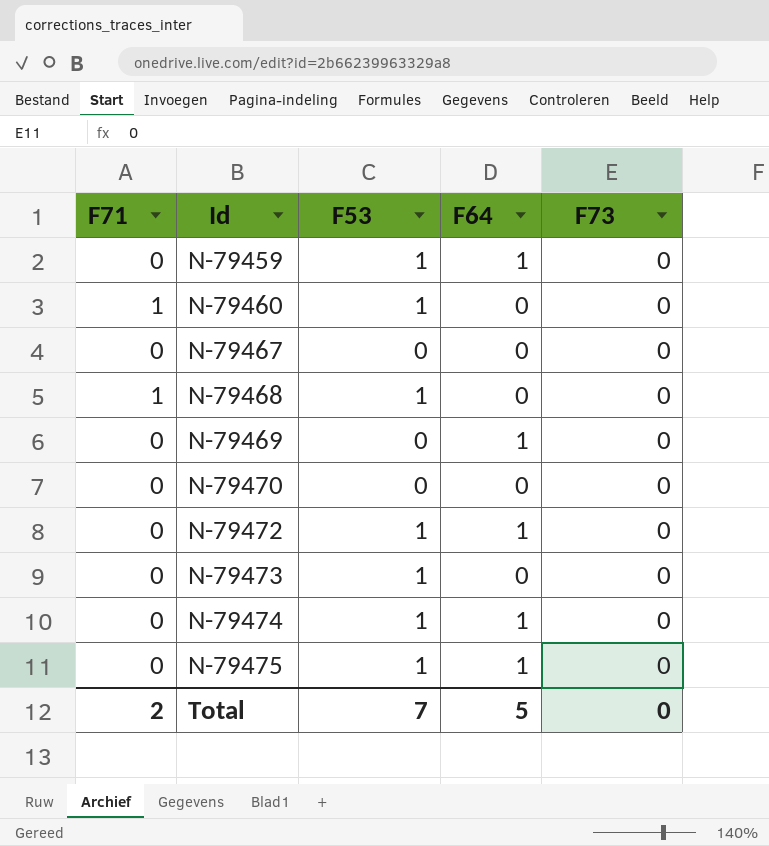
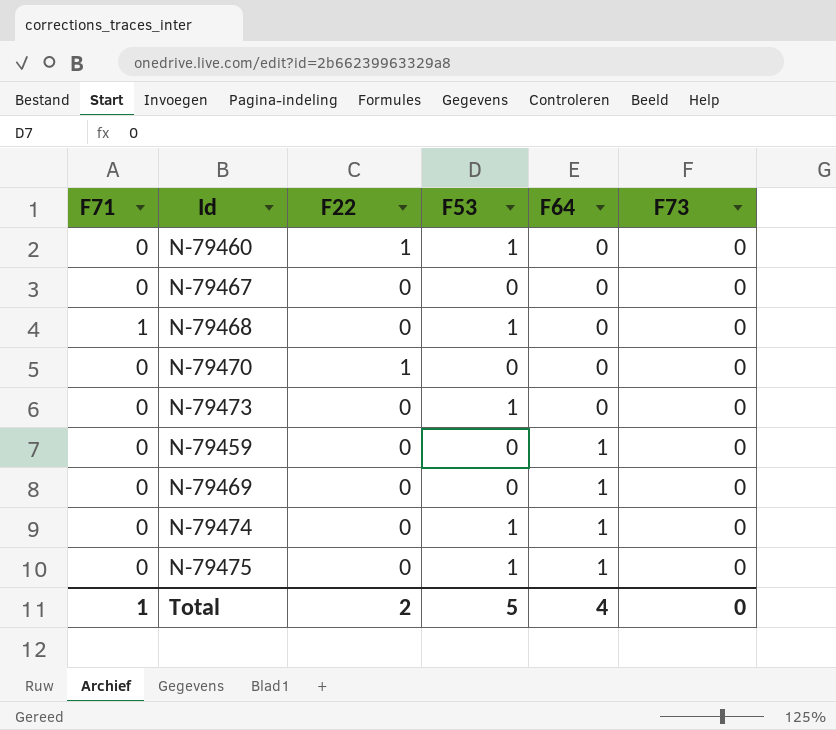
row order: Id ascending -> F64 ascending
column F22 | position: none -> 3
row N-79472: 0 | 1 | 1 | 0 -> none
N-79460 | F71: 1 -> 0
N-79459 | F53: 1 -> 0
Total | F71: 2 -> 1
Total | F53: 7 -> 5
Total | F64: 5 -> 4

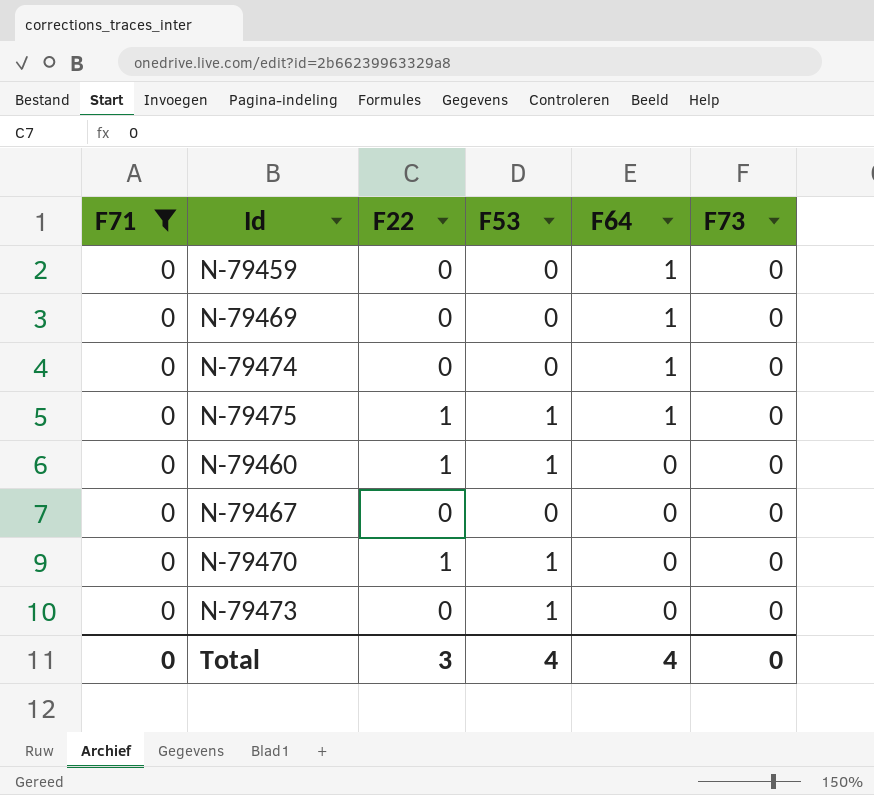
filter: none -> F71 = 0
row order: F64 ascending -> F64 descending
N-79474 | F53: 1 -> 0
N-79475 | F22: 0 -> 1
N-79470 | F53: 0 -> 1
Total | F71: 1 -> 0
Total | F22: 2 -> 3
Total | F53: 5 -> 4

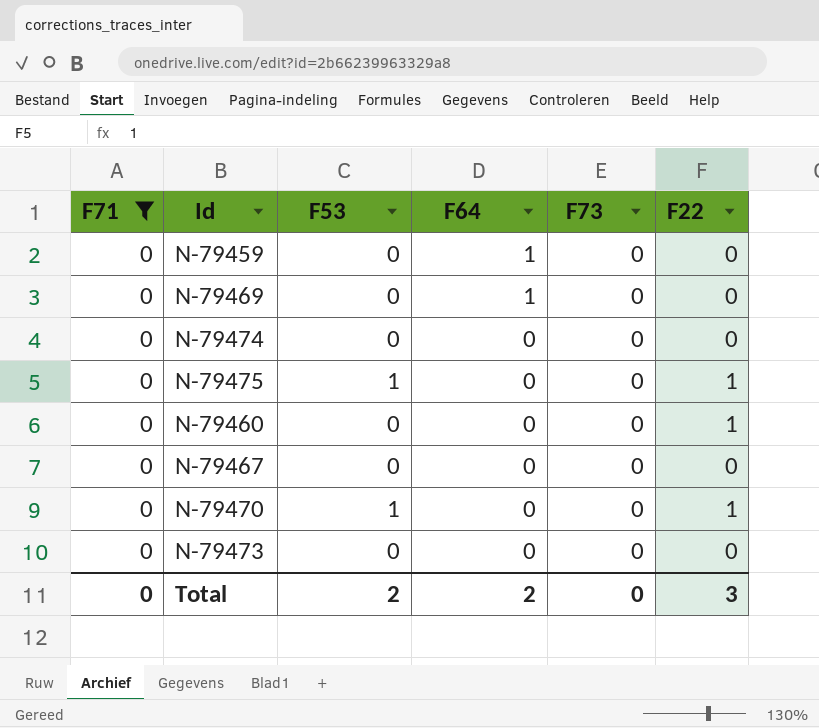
column F22 | position: 3 -> 6
N-79474 | F64: 1 -> 0
N-79475 | F64: 1 -> 0
N-79460 | F53: 1 -> 0
N-79473 | F53: 1 -> 0
Total | F53: 4 -> 2
Total | F64: 4 -> 2

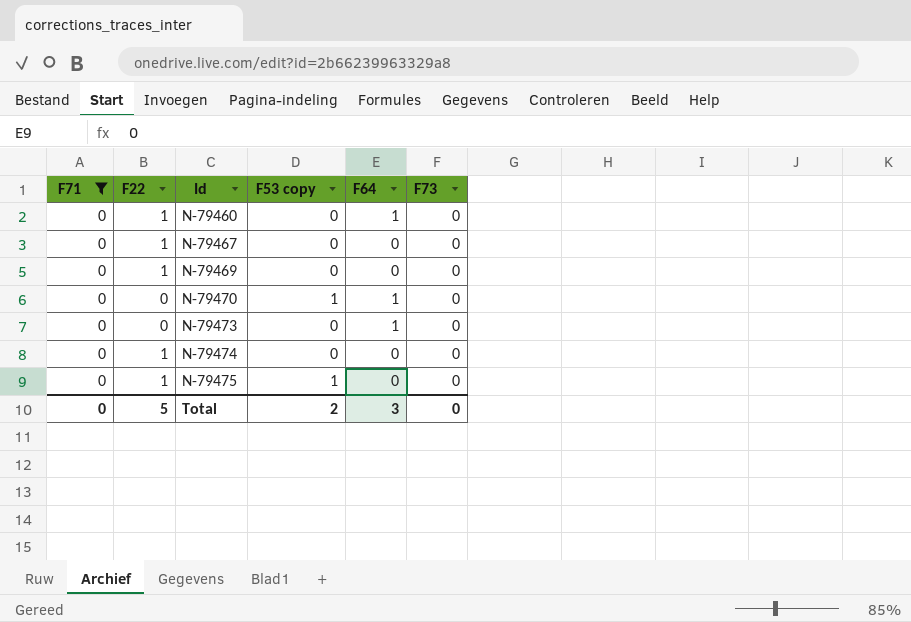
row order: F64 descending -> Id ascending
column F22 | position: 6 -> 2
column name: F53 -> F53 copy
row N-79459: 0 | 0 | 1 | 0 | 0 -> none
N-79460 | F64: 0 -> 1
N-79467 | F22: 0 -> 1
N-79469 | F22: 0 -> 1
N-79469 | F64: 1 -> 0
N-79470 | F22: 1 -> 0
N-79470 | F64: 0 -> 1
N-79473 | F64: 0 -> 1
N-79474 | F22: 0 -> 1
Total | F22: 3 -> 5
Total | F64: 2 -> 3

